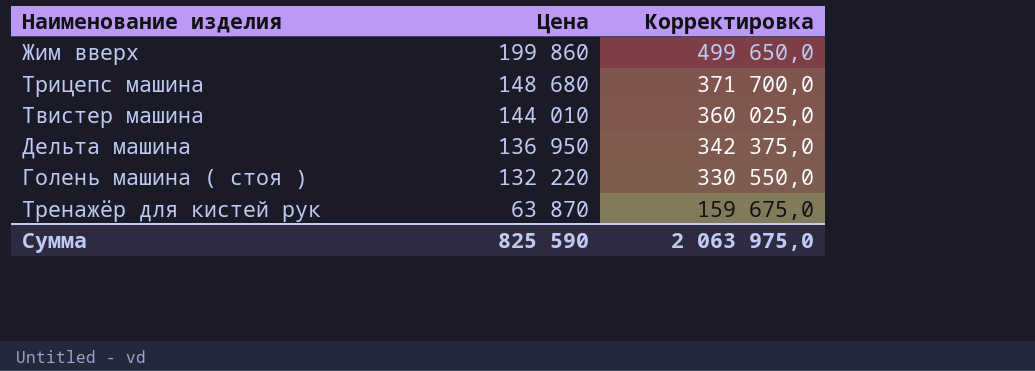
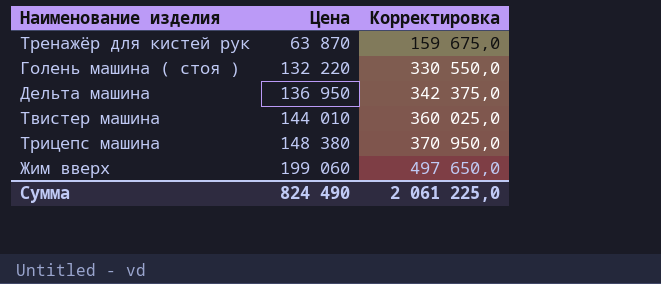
row order: Цена descending -> Цена ascending
Трицепс машина | Цена: 148 680 -> 148 380
Трицепс машина | Корректировка: 371 700,0 -> 370 950,0
Жим вверх | Цена: 199 860 -> 199 060
Жим вверх | Корректировка: 499 650,0 -> 497 650,0
Сумма | Цена: 825 590 -> 824 490
Сумма | Корректировка: 2 063 975,0 -> 2 061 225,0

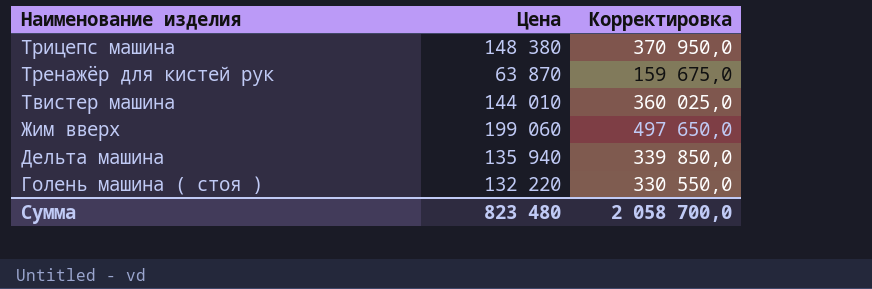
row order: Цена ascending -> Наименование изделия descending
Дельта машина | Цена: 136 950 -> 135 940
Дельта машина | Корректировка: 342 375,0 -> 339 850,0
Сумма | Цена: 824 490 -> 823 480
Сумма | Корректировка: 2 061 225,0 -> 2 058 700,0

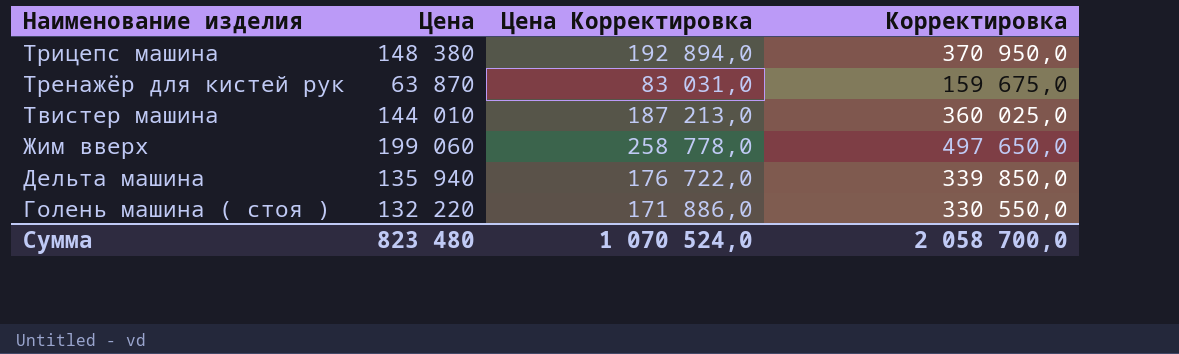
column Цена Корректировка | formula: none -> [Цена] * 1,3

